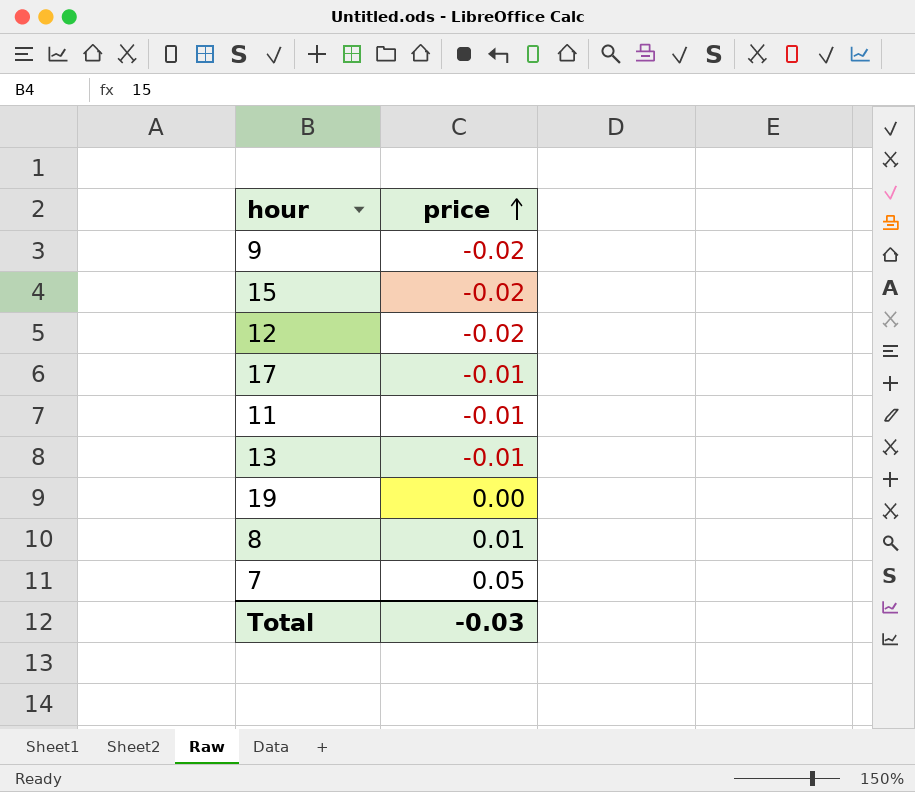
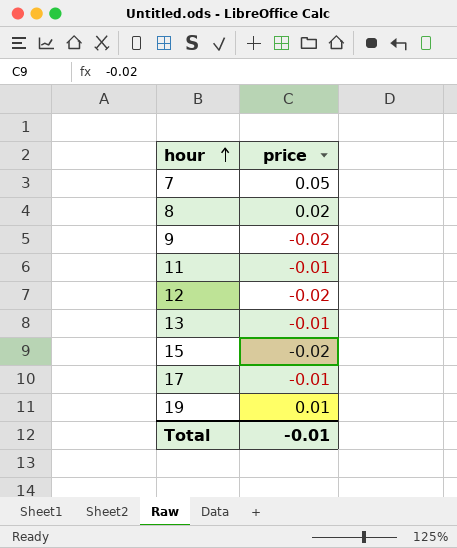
row order: price ascending -> hour ascending
8 | price: 0.01 -> 0.02
19 | price: 0.00 -> 0.01
Total | price: -0.03 -> -0.01

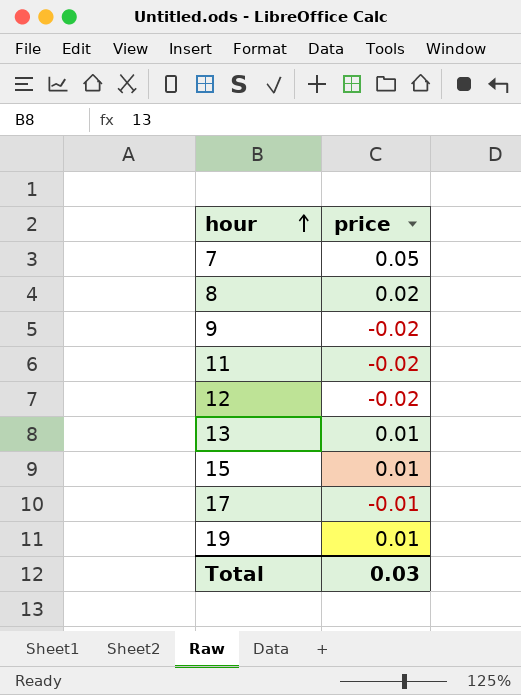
11 | price: -0.01 -> -0.02
13 | price: -0.01 -> 0.01
15 | price: -0.02 -> 0.01
Total | price: -0.01 -> 0.03

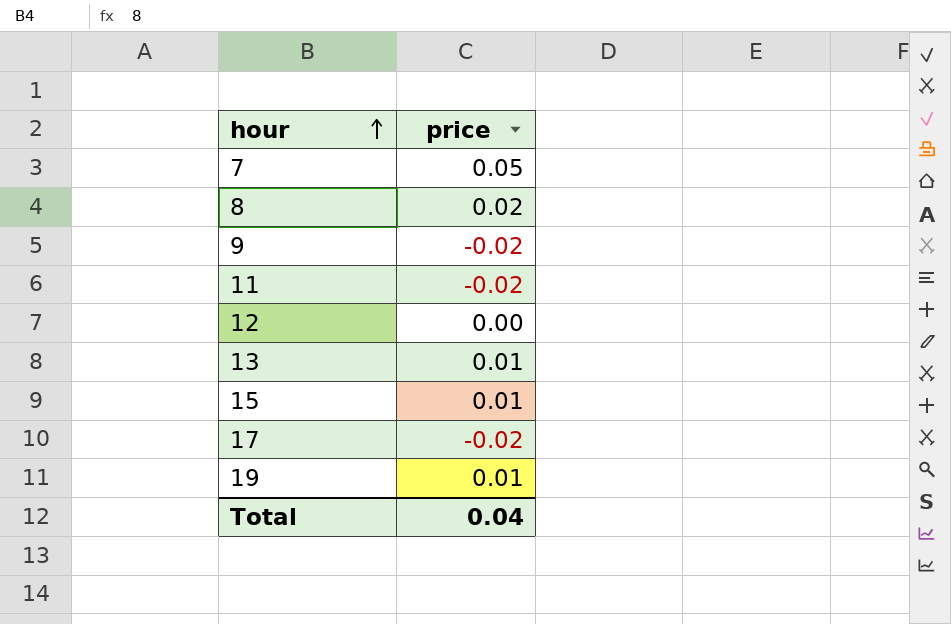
12 | price: -0.02 -> 0.00
17 | price: -0.01 -> -0.02
Total | price: 0.03 -> 0.04

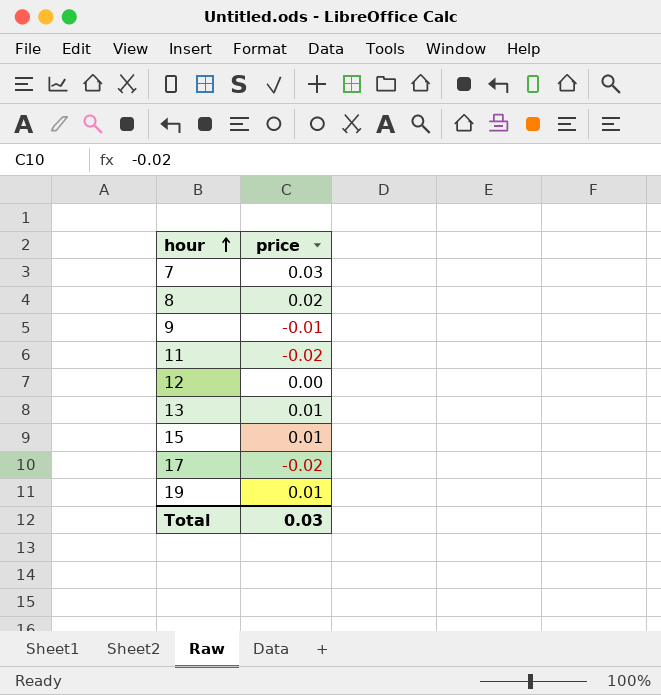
7 | price: 0.05 -> 0.03
9 | price: -0.02 -> -0.01
Total | price: 0.04 -> 0.03

